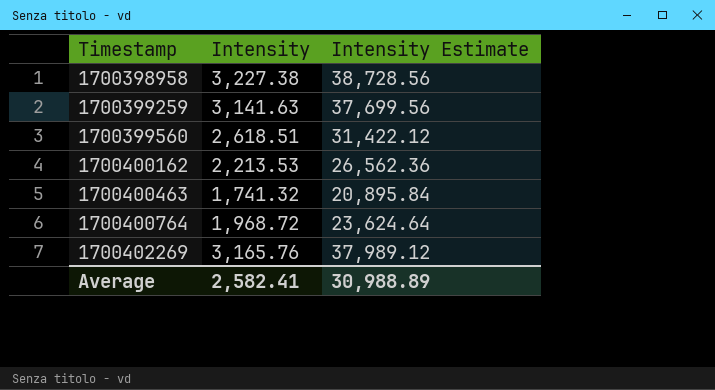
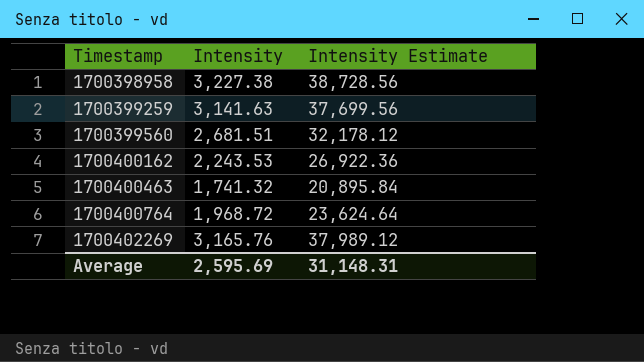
1700399560 | Intensity: 2,618.51 -> 2,681.51
1700399560 | Intensity Estimate: 31,422.12 -> 32,178.12
1700400162 | Intensity: 2,213.53 -> 2,243.53
1700400162 | Intensity Estimate: 26,562.36 -> 26,922.36
Average | Intensity: 2,582.41 -> 2,595.69
Average | Intensity Estimate: 30,988.89 -> 31,148.31

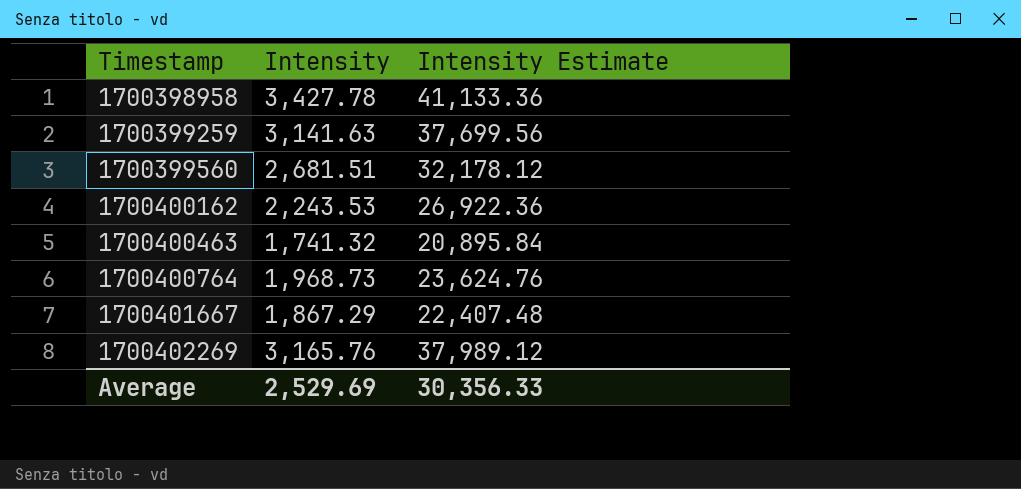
1700398958 | Intensity: 3,227.38 -> 3,427.78
1700398958 | Intensity Estimate: 38,728.56 -> 41,133.36
1700400764 | Intensity: 1,968.72 -> 1,968.73
1700400764 | Intensity Estimate: 23,624.64 -> 23,624.76
row 1700401667: none -> 1,867.29 | 22,407.48
Average | Intensity: 2,595.69 -> 2,529.69
Average | Intensity Estimate: 31,148.31 -> 30,356.33

